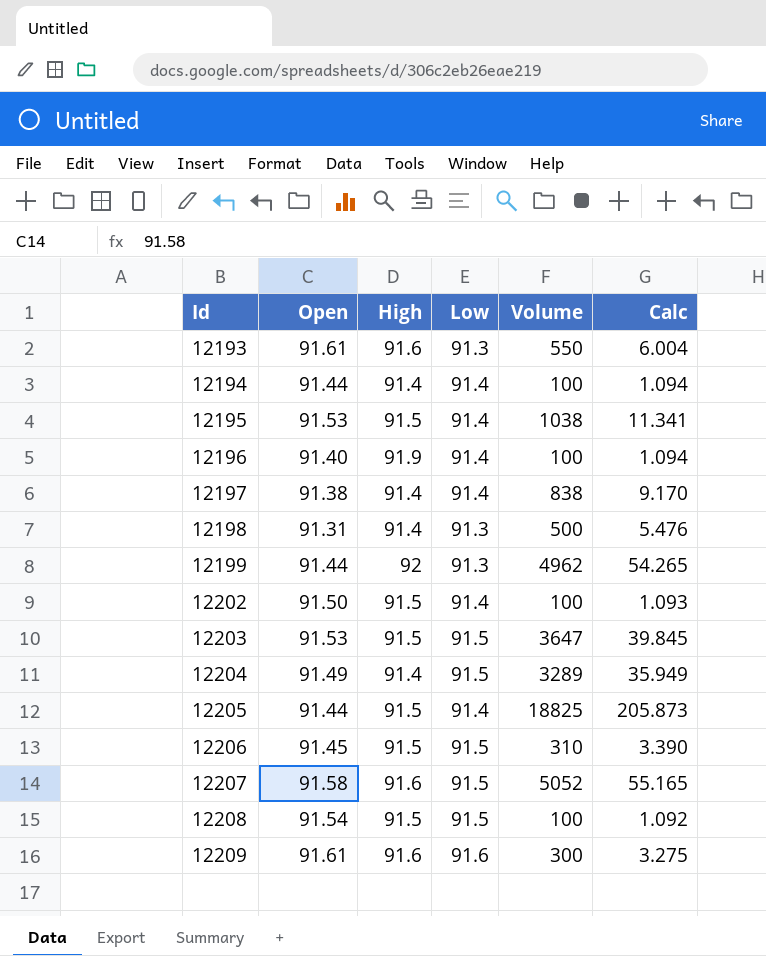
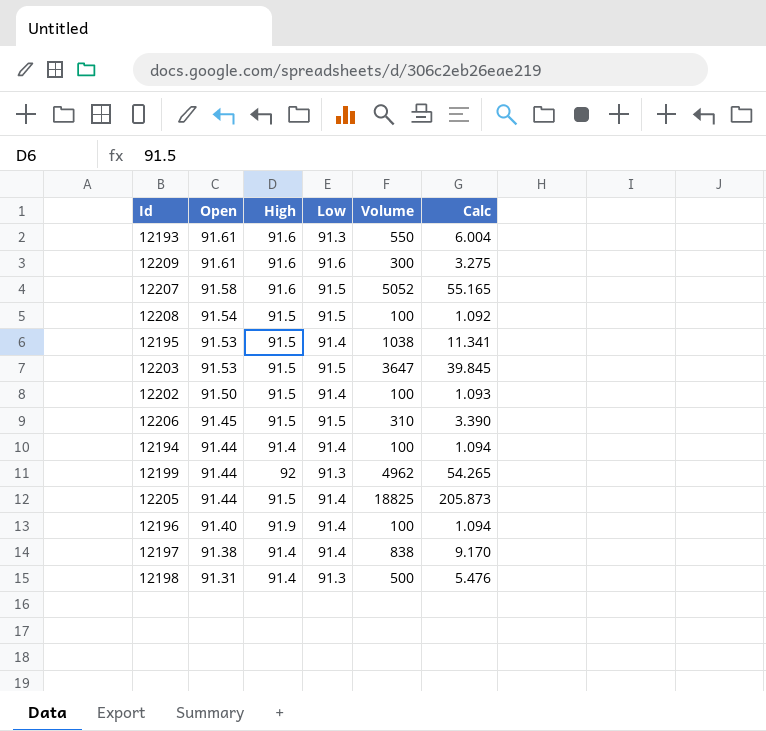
row order: Id ascending -> Open descending
row 12204: 91.49 | 91.4 | 91.5 | 3289 | 35.949 -> none

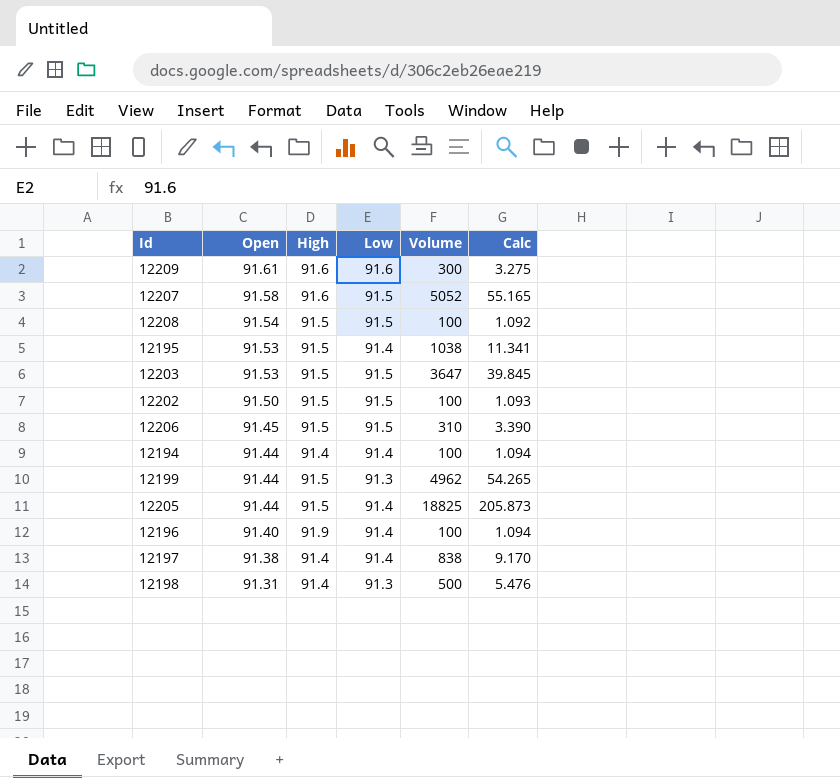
row 12193: 91.61 | 91.6 | 91.3 | 550 | 6.004 -> none
12202 | Low: 91.4 -> 91.5
12199 | High: 92 -> 91.5

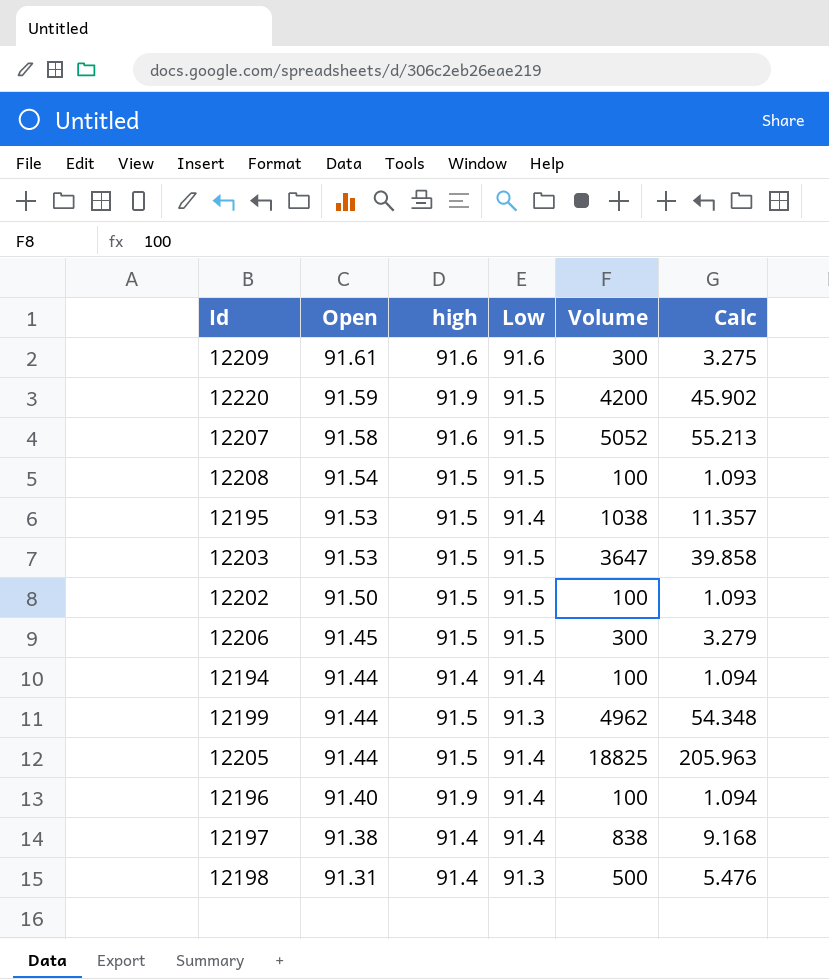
column name: High -> high
column Calc | formula: [Volume] / [Open] -> [Volume] / [Low]
row 12220: none -> 91.59 | 91.9 | 91.5 | 4200 | 45.902
12206 | Volume: 310 -> 300

